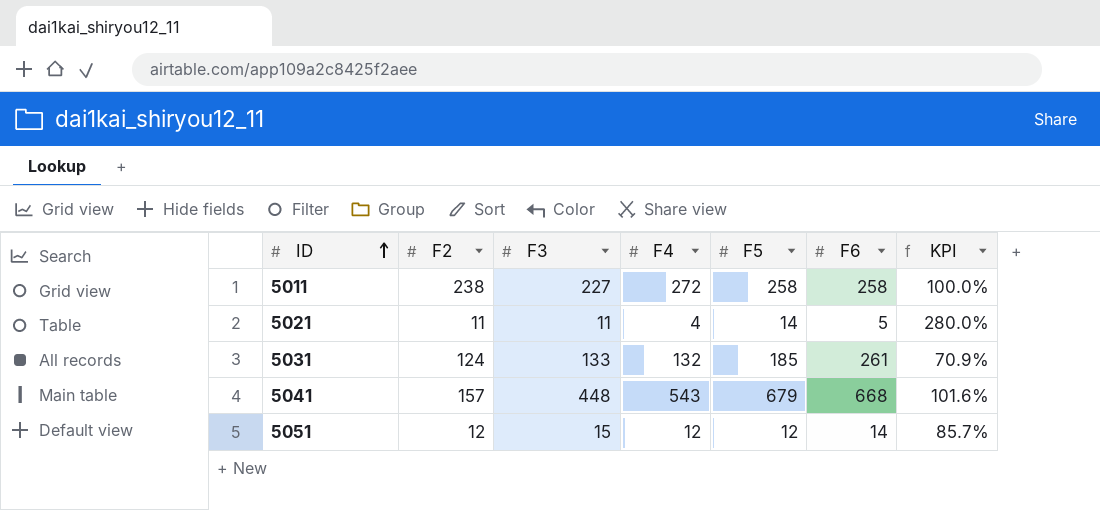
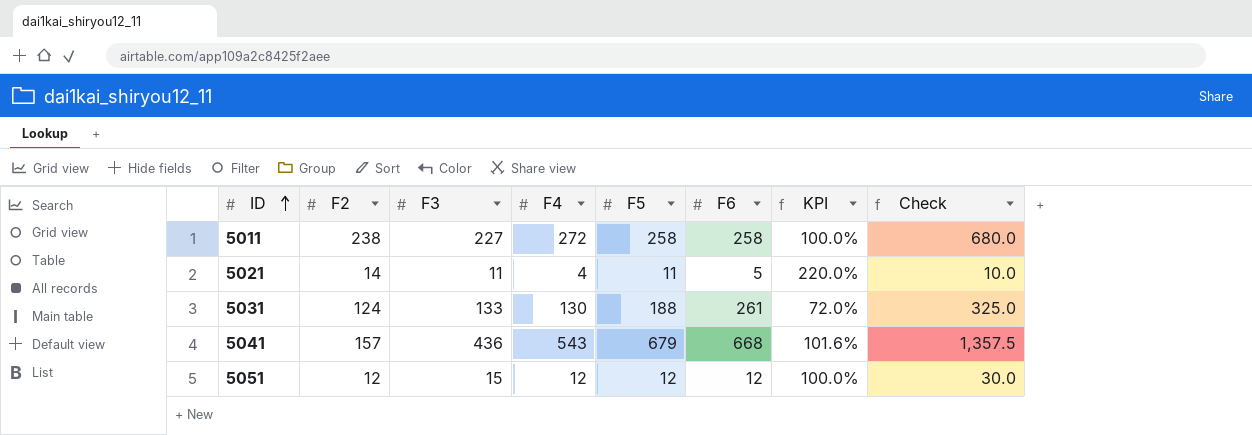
column Check | formula: none -> [F4] * 2.5
5021 | F2: 11 -> 14
5021 | F5: 14 -> 11
5021 | KPI: 280.0% -> 220.0%
5031 | F4: 132 -> 130
5031 | F5: 185 -> 188
5031 | KPI: 70.9% -> 72.0%
5041 | F3: 448 -> 436
5051 | F6: 14 -> 12
5051 | KPI: 85.7% -> 100.0%

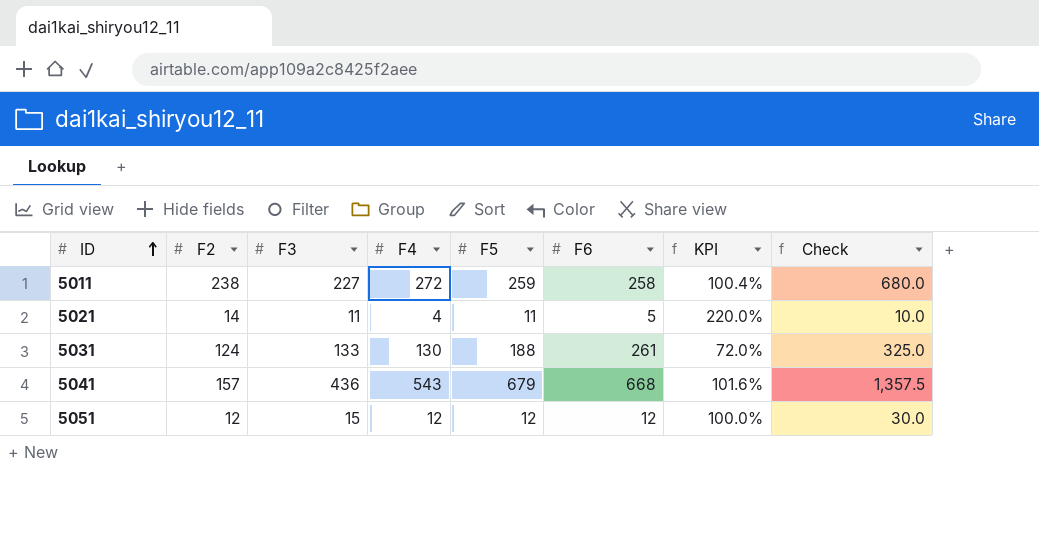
5011 | F5: 258 -> 259
5011 | KPI: 100.0% -> 100.4%

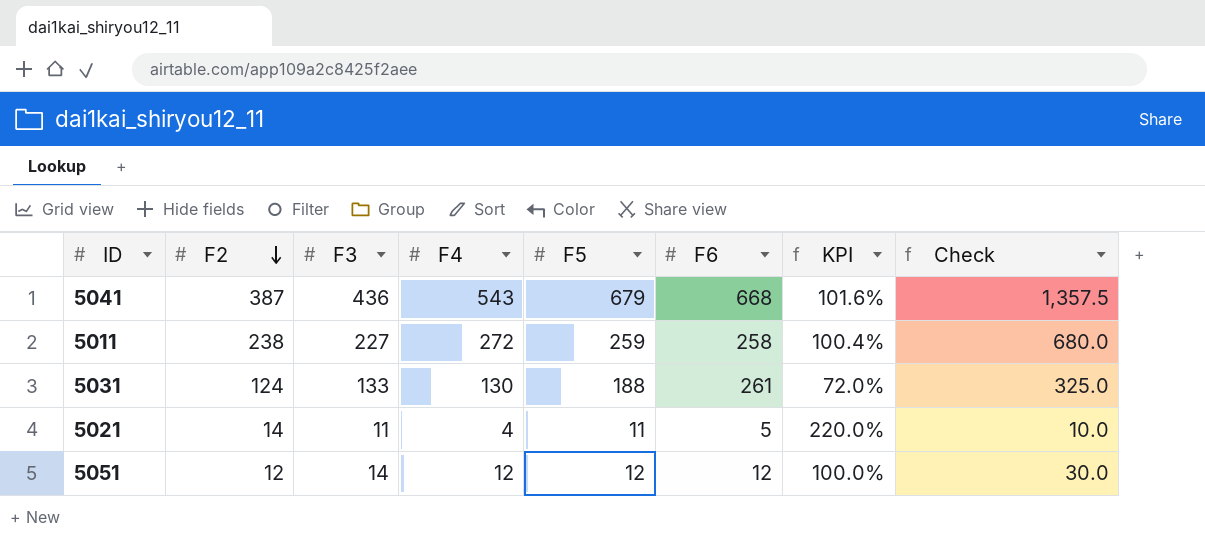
row order: ID ascending -> F2 descending
5041 | F2: 157 -> 387
5051 | F3: 15 -> 14

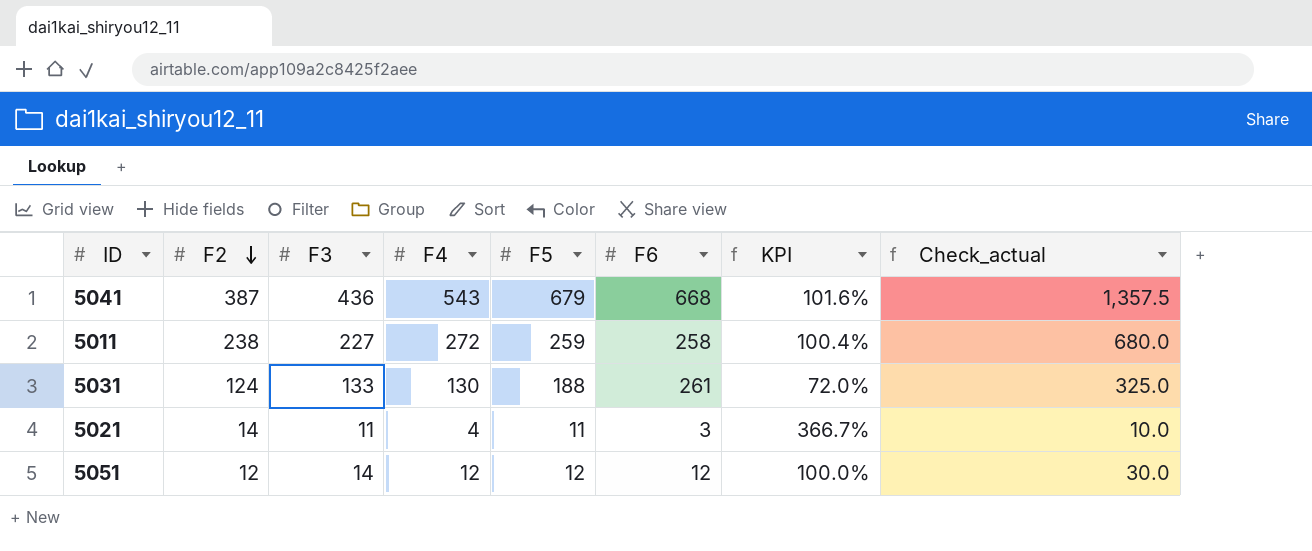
column name: Check -> Check_actual
5021 | F6: 5 -> 3
5021 | KPI: 220.0% -> 366.7%

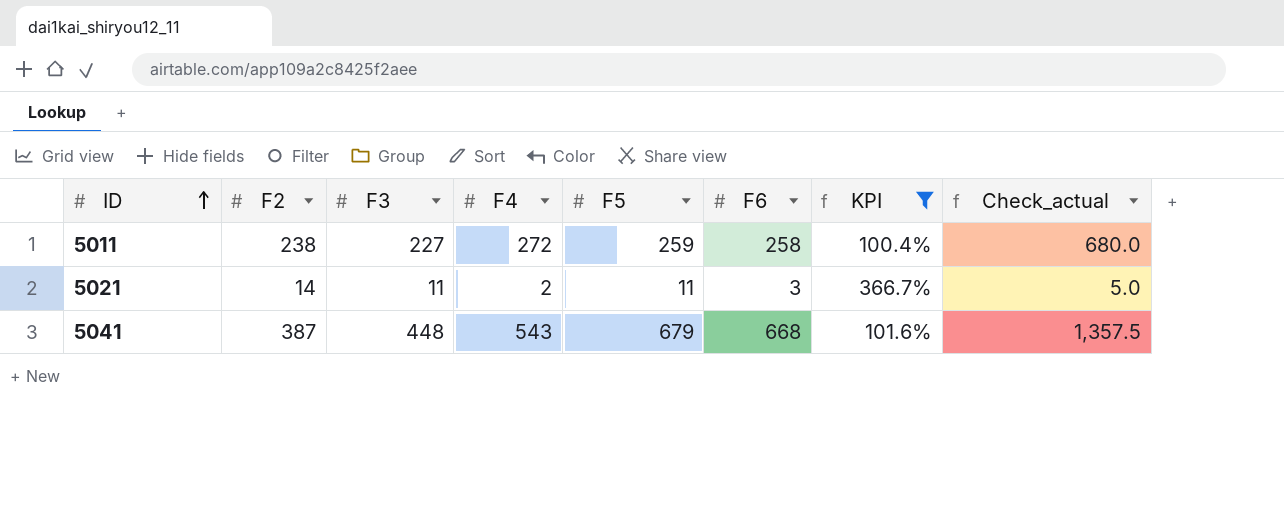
filter: none -> KPI >= 100.4%
row order: F2 descending -> ID ascending
5021 | F4: 4 -> 2
5021 | Check_actual: 10.0 -> 5.0
5041 | F3: 436 -> 448

